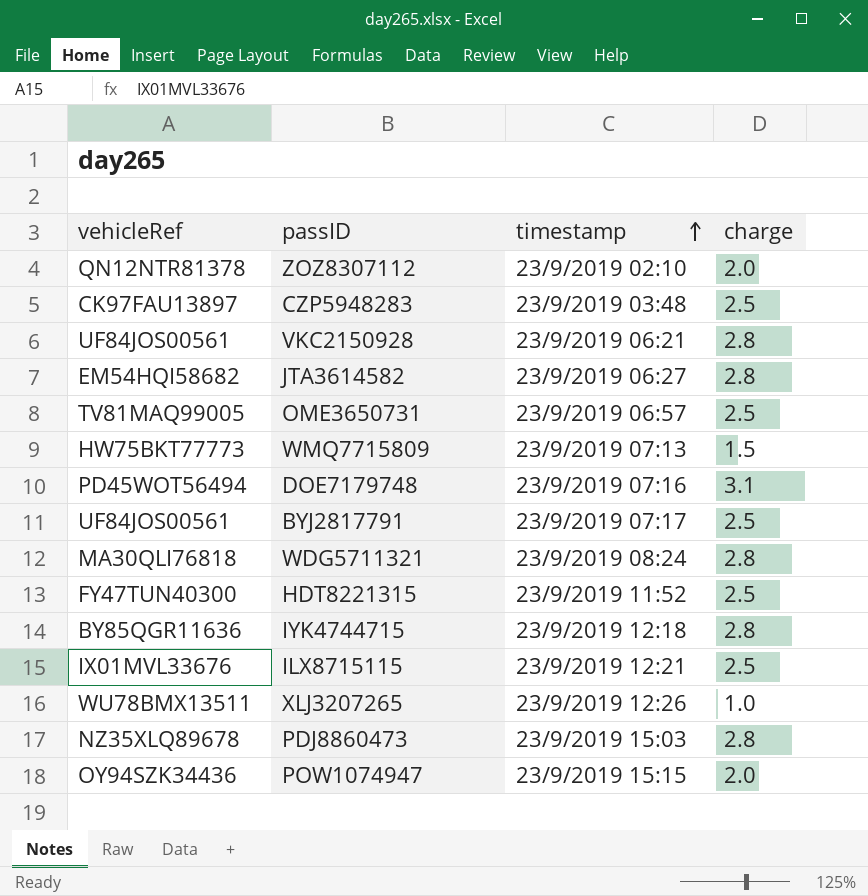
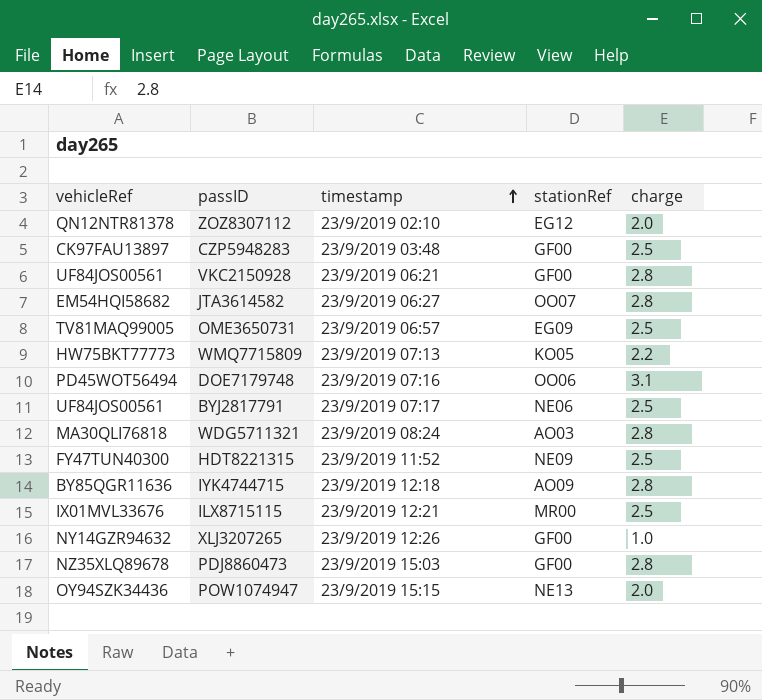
column stationRef | position: none -> 4
WMQ7715809 | charge: 1.5 -> 2.2
XLJ3207265 | vehicleRef: WU78BMX13511 -> NY14GZR94632

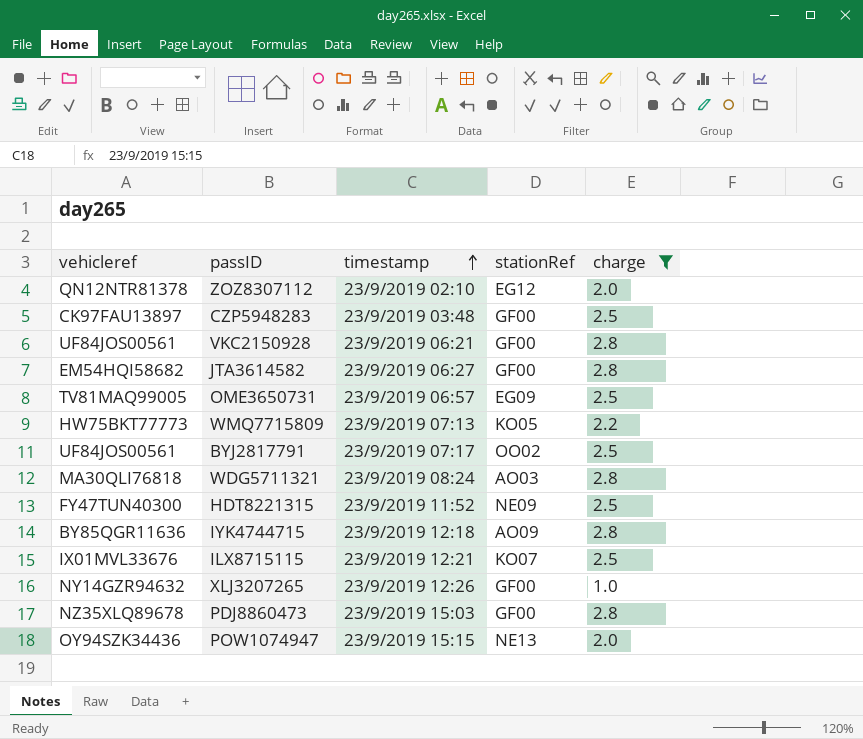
filter: none -> charge != 3.1
column name: vehicleRef -> vehicleref
JTA3614582 | stationRef: OO07 -> GF00
BYJ2817791 | stationRef: NE06 -> OO02
ILX8715115 | stationRef: MR00 -> KO07

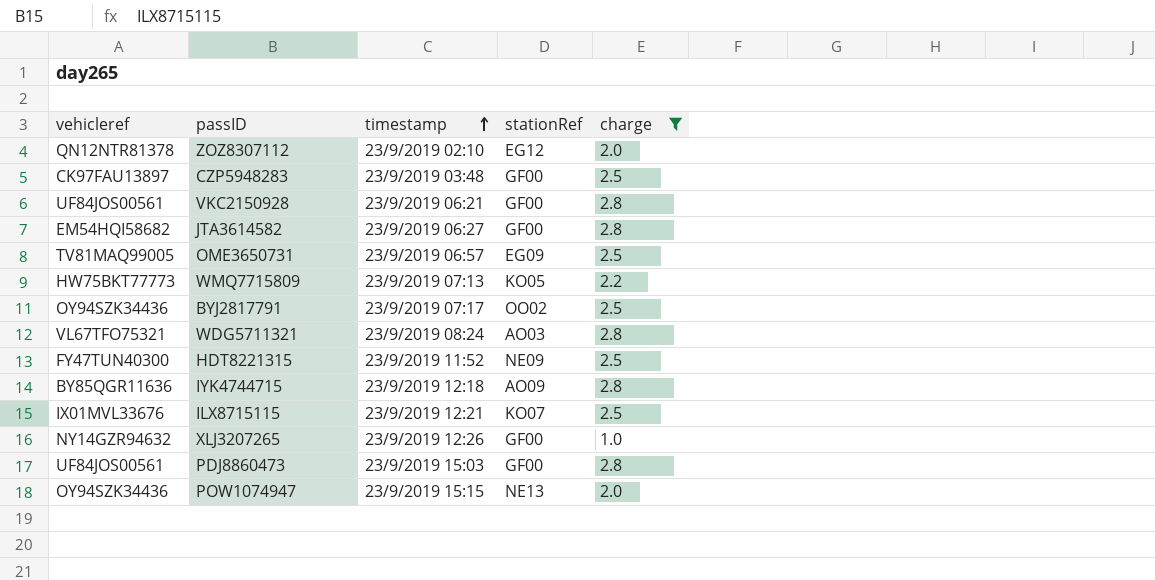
BYJ2817791 | vehicleref: UF84JOS00561 -> OY94SZK34436
WDG5711321 | vehicleref: MA30QLI76818 -> VL67TFO75321
PDJ8860473 | vehicleref: NZ35XLQ89678 -> UF84JOS00561

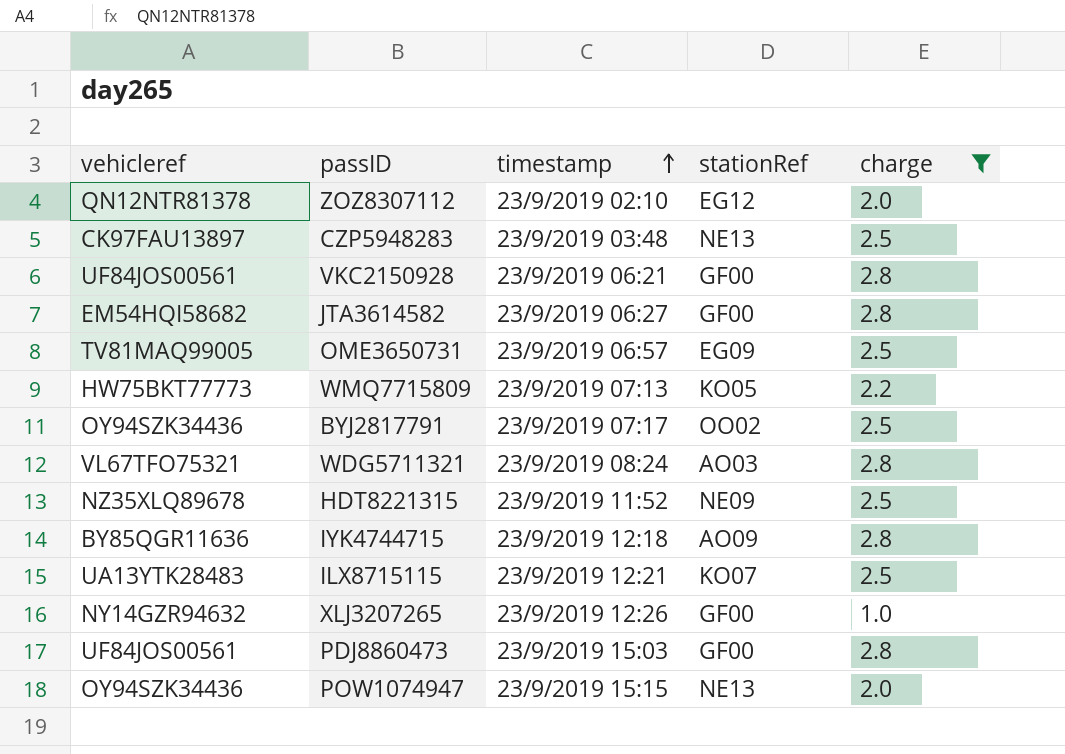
CZP5948283 | stationRef: GF00 -> NE13
HDT8221315 | vehicleref: FY47TUN40300 -> NZ35XLQ89678
ILX8715115 | vehicleref: IX01MVL33676 -> UA13YTK28483

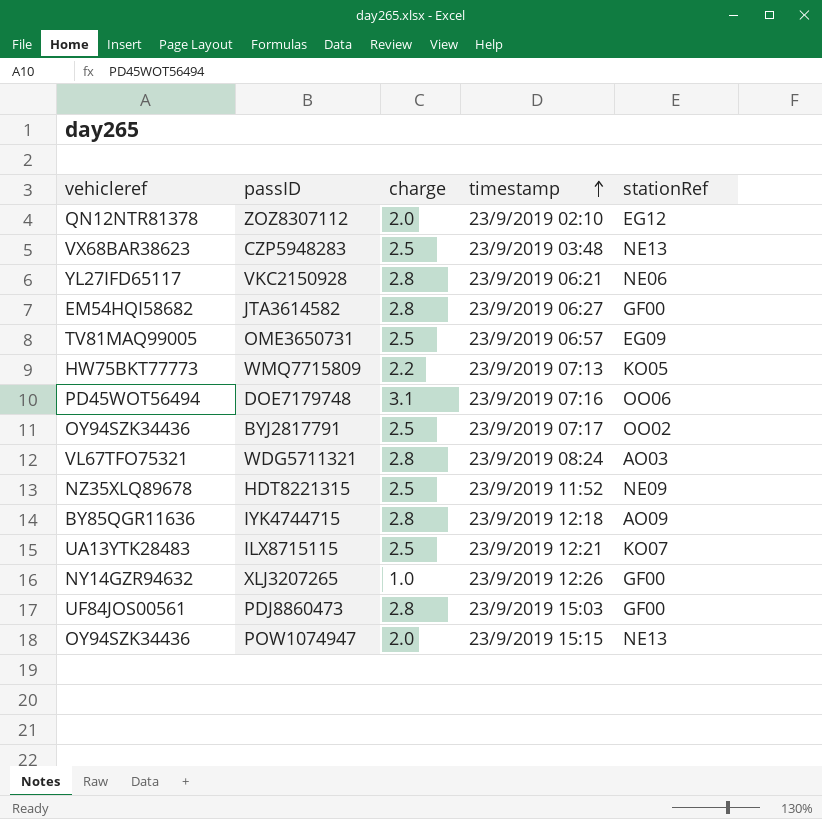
filter: charge != 3.1 -> none
column charge | position: 5 -> 3
CZP5948283 | vehicleref: CK97FAU13897 -> VX68BAR38623
VKC2150928 | vehicleref: UF84JOS00561 -> YL27IFD65117
VKC2150928 | stationRef: GF00 -> NE06

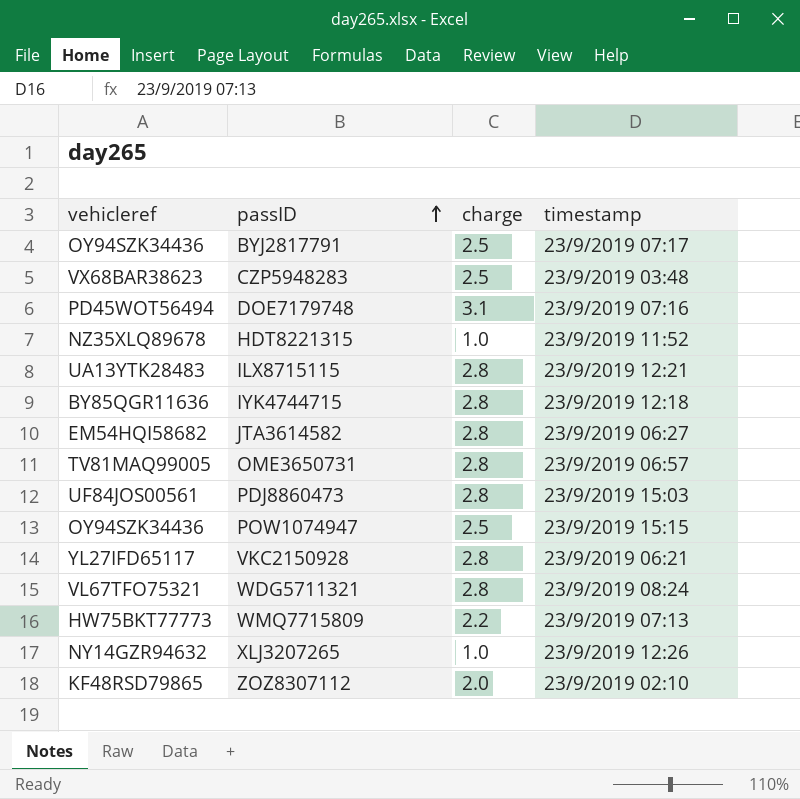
row order: timestamp ascending -> passID ascending
column stationRef | position: 5 -> none
HDT8221315 | charge: 2.5 -> 1.0
ILX8715115 | charge: 2.5 -> 2.8
OME3650731 | charge: 2.5 -> 2.8
POW1074947 | charge: 2.0 -> 2.5
ZOZ8307112 | vehicleref: QN12NTR81378 -> KF48RSD79865

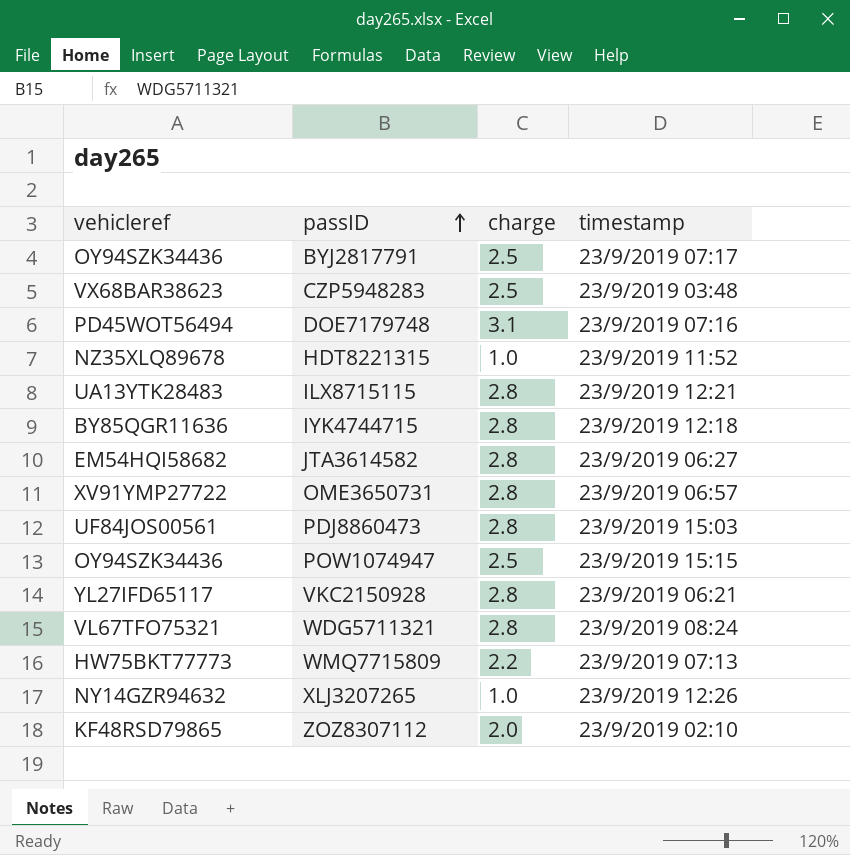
OME3650731 | vehicleref: TV81MAQ99005 -> XV91YMP27722

